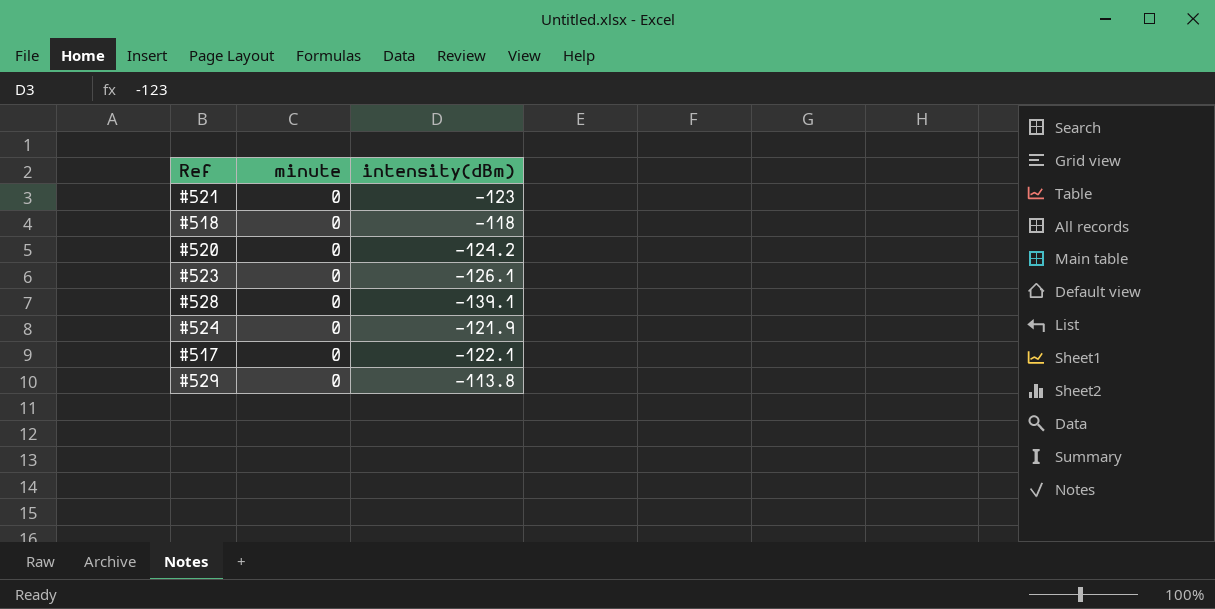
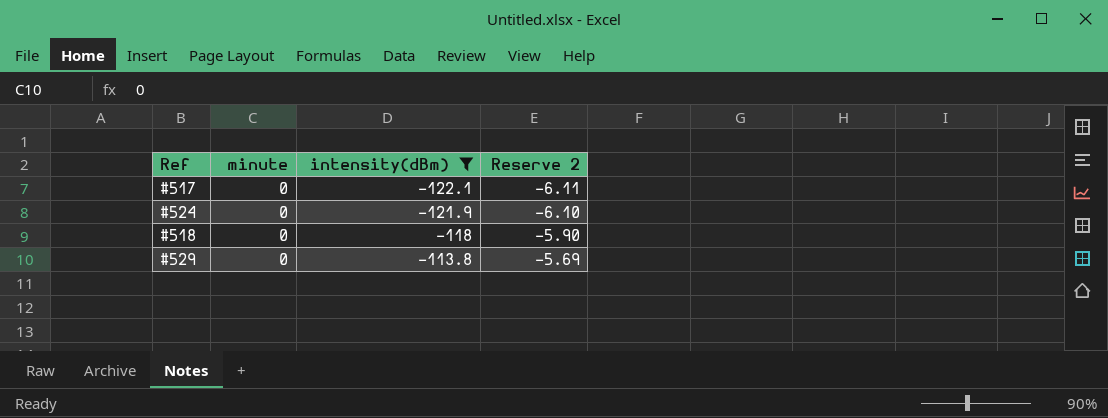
filter: none -> intensity(dBm) >= -122.1
row order: none -> intensity(dBm) ascending
column Reserve 2 | formula: none -> [intensity(dBm)] * 0.05

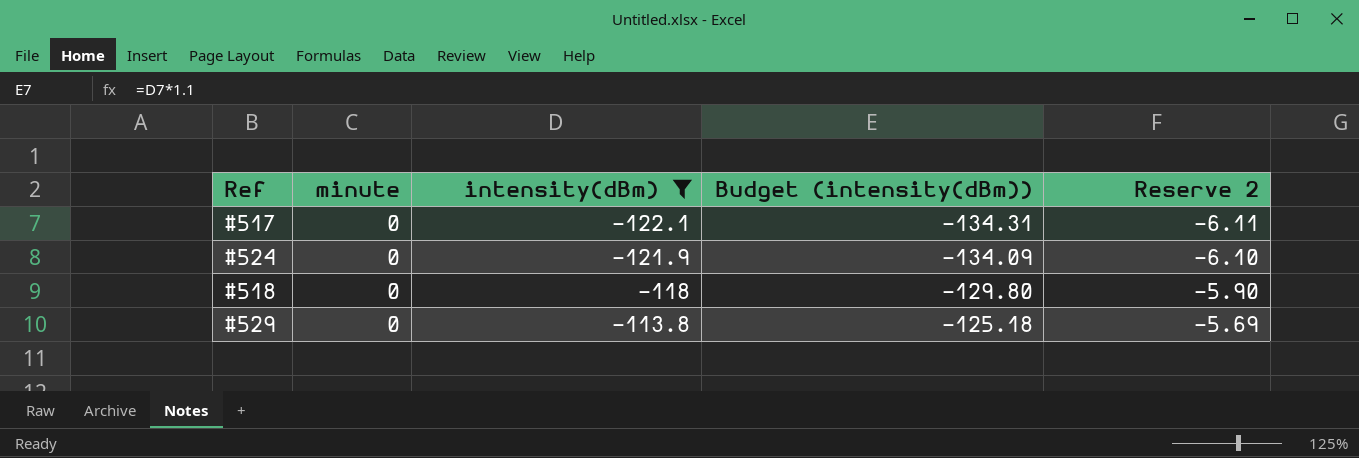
column Budget (intensity(dBm)) | formula: none -> [intensity(dBm)] * 1.1

